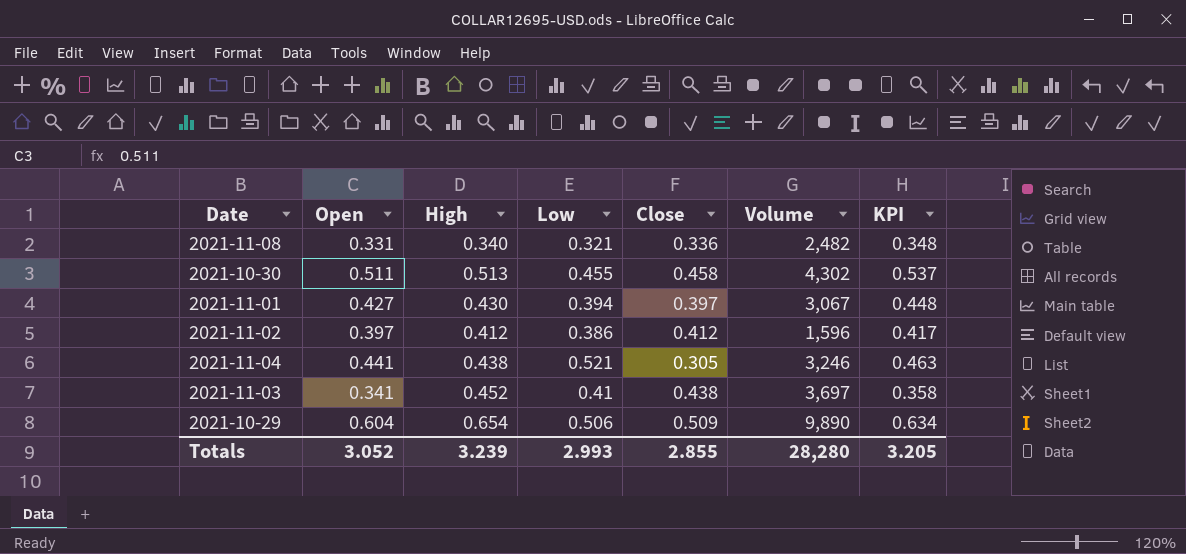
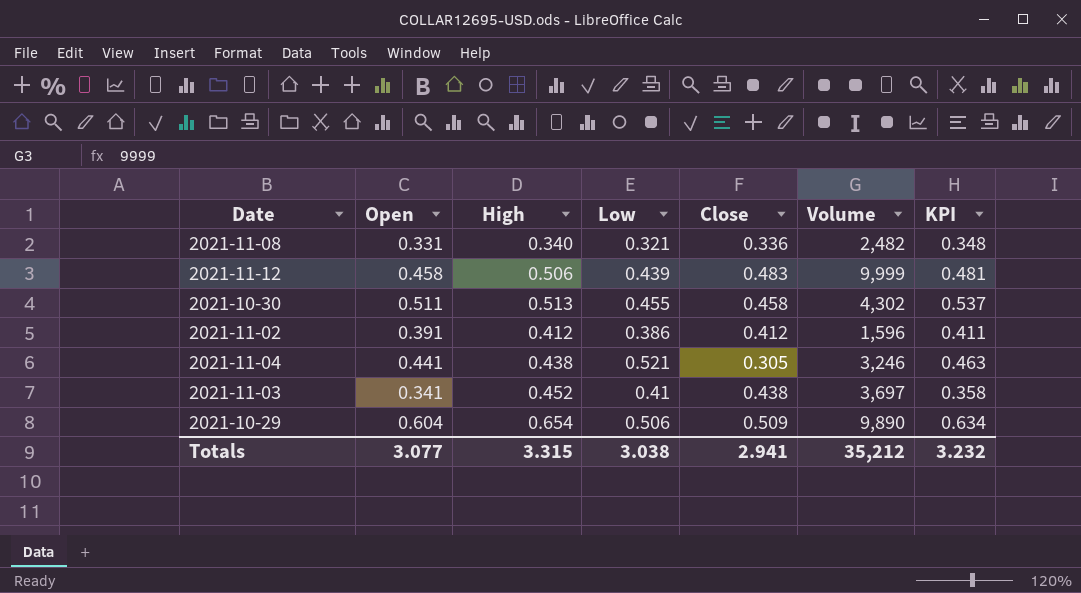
row 2021-11-01: 0.427 | 0.430 | 0.394 | 0.397 | 3,067 | 0.448 -> none
row 2021-11-12: none -> 0.458 | 0.506 | 0.439 | 0.483 | 9,999 | 0.481
2021-11-02 | Open: 0.397 -> 0.391
2021-11-02 | KPI: 0.417 -> 0.411
Totals | Open: 3.052 -> 3.077
Totals | High: 3.239 -> 3.315
Totals | Low: 2.993 -> 3.038
Totals | Close: 2.855 -> 2.941
Totals | Volume: 28,280 -> 35,212
Totals | KPI: 3.205 -> 3.232

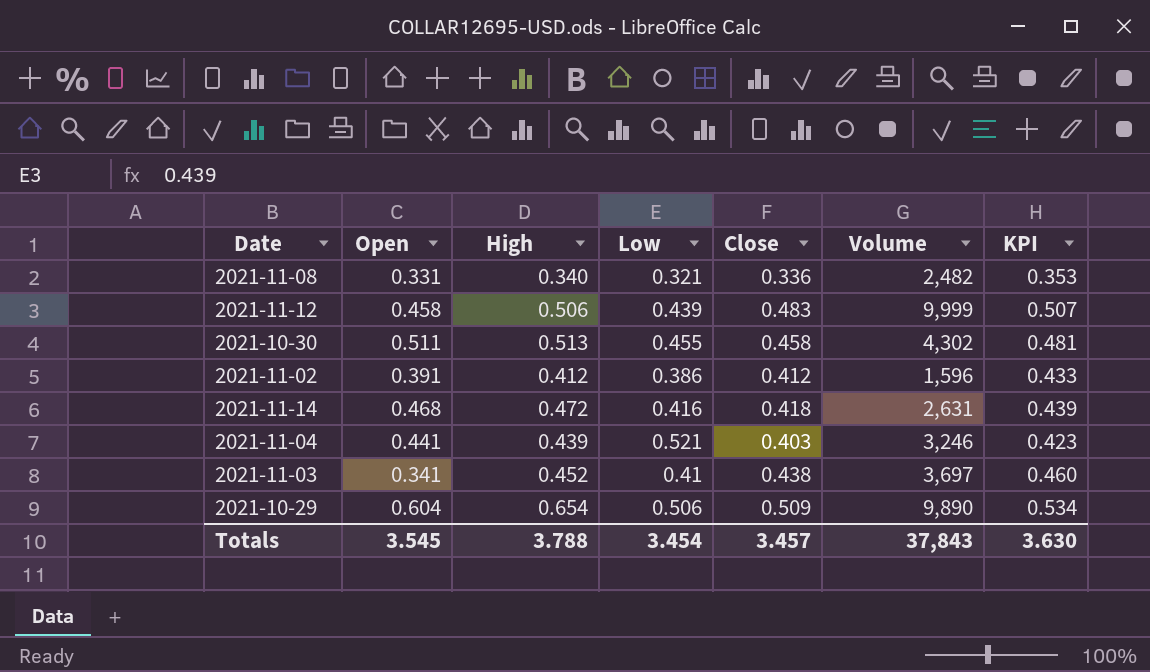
column KPI | formula: [Open] * 1.05 -> [Close] * 1.05
row 2021-11-14: none -> 0.468 | 0.472 | 0.416 | 0.418 | 2,631 | 0.439
2021-11-04 | High: 0.438 -> 0.439
2021-11-04 | Close: 0.305 -> 0.403
Totals | Open: 3.077 -> 3.545
Totals | High: 3.315 -> 3.788
Totals | Low: 3.038 -> 3.454
Totals | Close: 2.941 -> 3.457
Totals | Volume: 35,212 -> 37,843
Totals | KPI: 3.232 -> 3.630

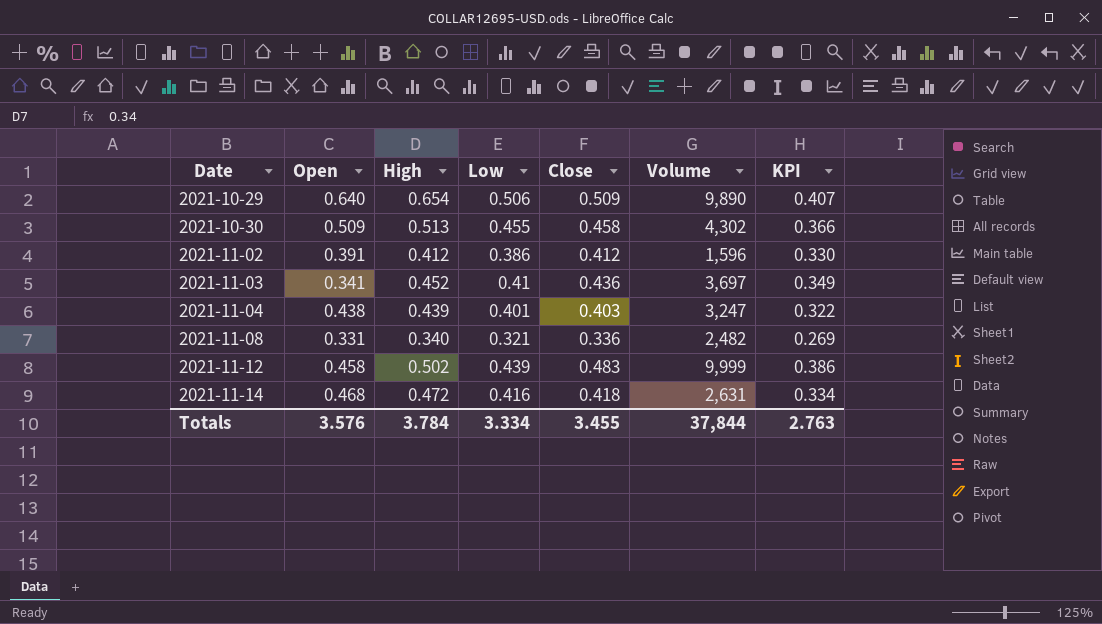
row order: none -> Date ascending
column KPI | formula: [Close] * 1.05 -> [Close] * 0.8
2021-10-29 | Open: 0.604 -> 0.640
2021-10-30 | Open: 0.511 -> 0.509
2021-11-03 | Close: 0.438 -> 0.436
2021-11-04 | Open: 0.441 -> 0.438
2021-11-04 | Low: 0.521 -> 0.401
2021-11-04 | Volume: 3,246 -> 3,247
2021-11-12 | High: 0.506 -> 0.502
Totals | Open: 3.545 -> 3.576
Totals | High: 3.788 -> 3.784
Totals | Low: 3.454 -> 3.334
Totals | Close: 3.457 -> 3.455
Totals | Volume: 37,843 -> 37,844
Totals | KPI: 3.630 -> 2.763

